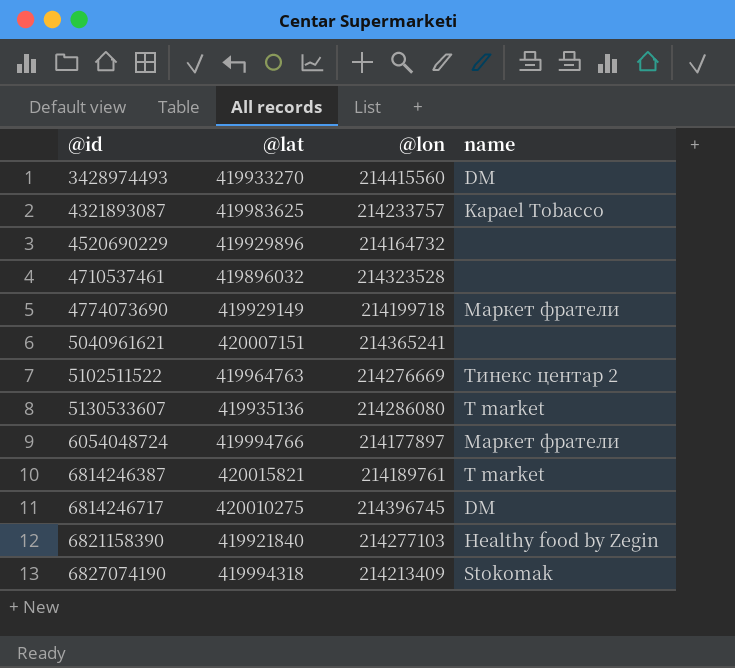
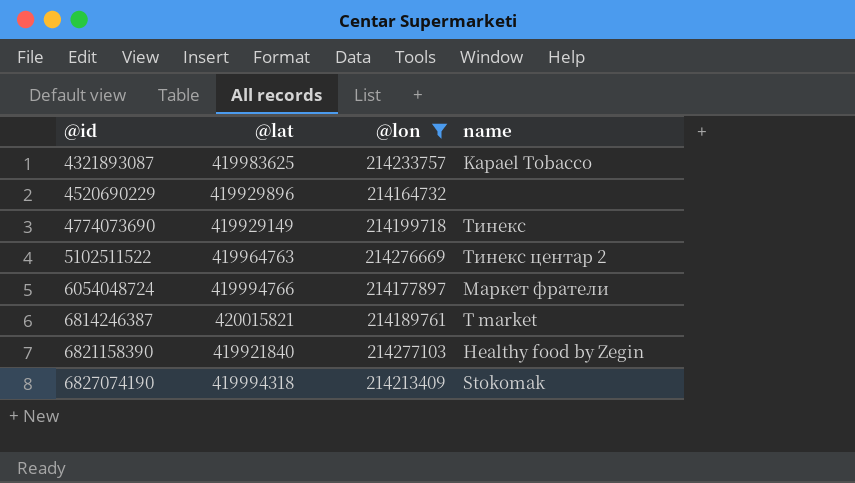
filter: none -> @lon <= 214277103
4774073690 | name: Маркет фратели -> Тинекс

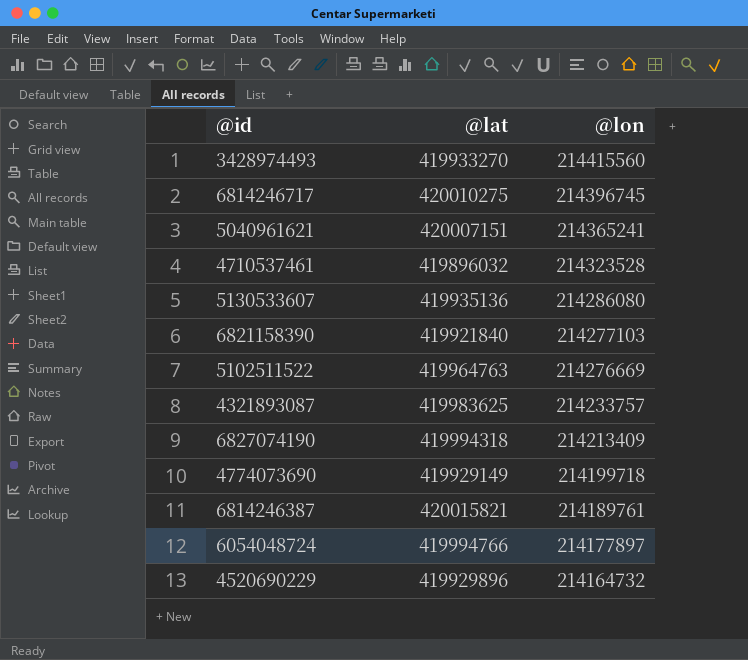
filter: @lon <= 214277103 -> none
row order: @id ascending -> @lon descending
column name | position: 4 -> none

